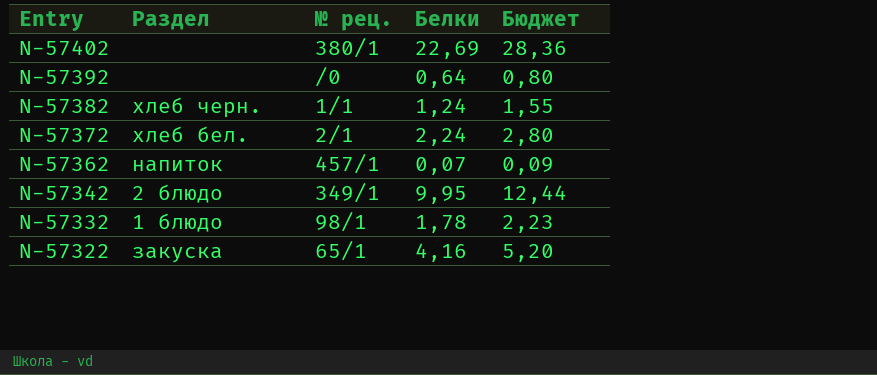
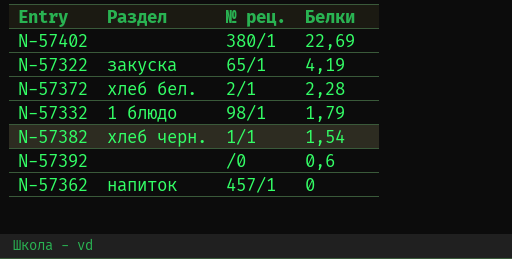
row order: Entry descending -> Белки descending
column Бюджет | formula: [Белки] * 1,25 -> none
row N-57342: 2 блюдо | 349/1 | 9,95 | 12,44 -> none
N-57322 | Белки: 4,16 -> 4,19
N-57372 | Белки: 2,24 -> 2,28
N-57332 | Белки: 1,78 -> 1,79
N-57382 | Белки: 1,24 -> 1,54
N-57392 | Белки: 0,64 -> 0,6
N-57362 | Белки: 0,07 -> 0

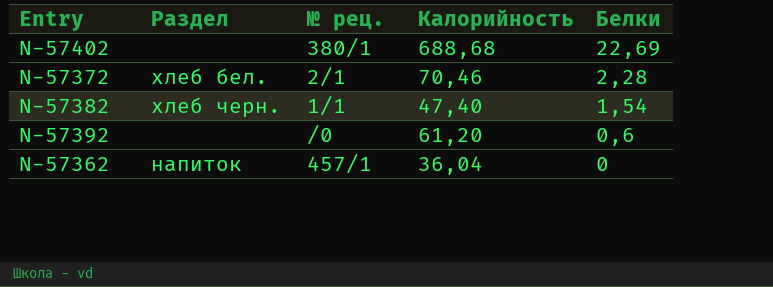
column Калорийность | position: none -> 4
row N-57322: закуска | 65/1 | 4,19 -> none
row N-57332: 1 блюдо | 98/1 | 1,79 -> none

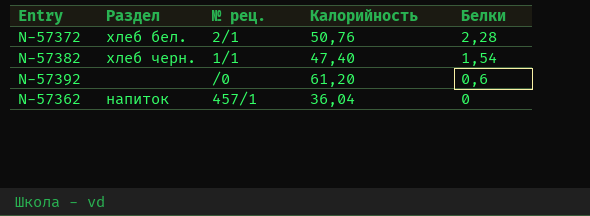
row N-57402: none | 380/1 | 688,68 | 22,69 -> none
N-57372 | Калорийность: 70,46 -> 50,76

